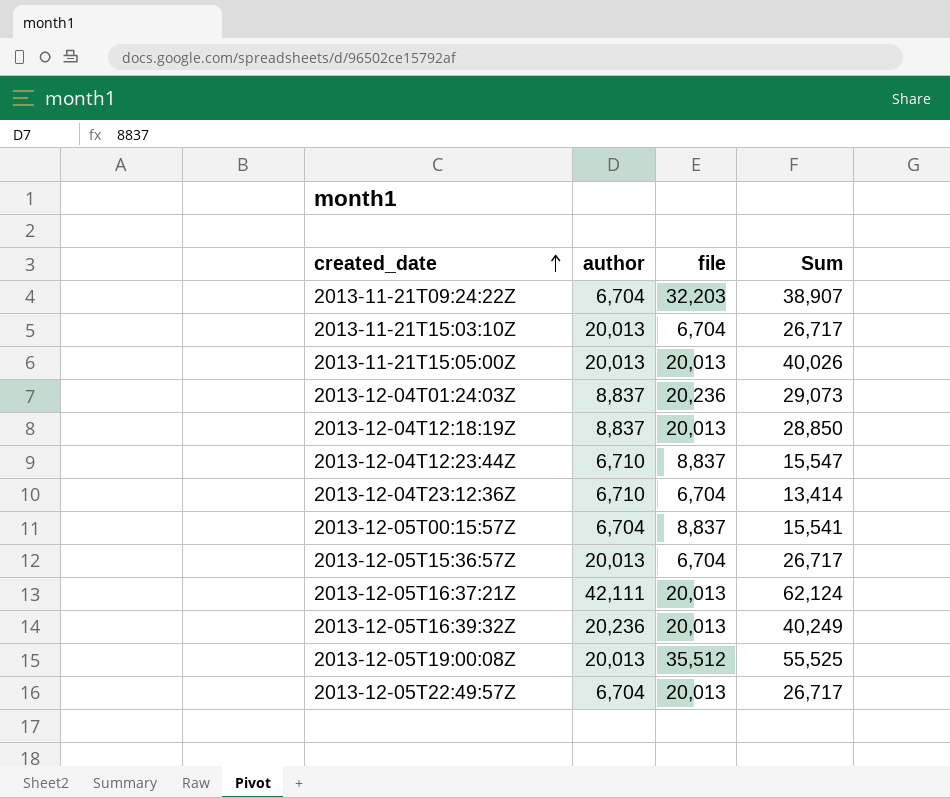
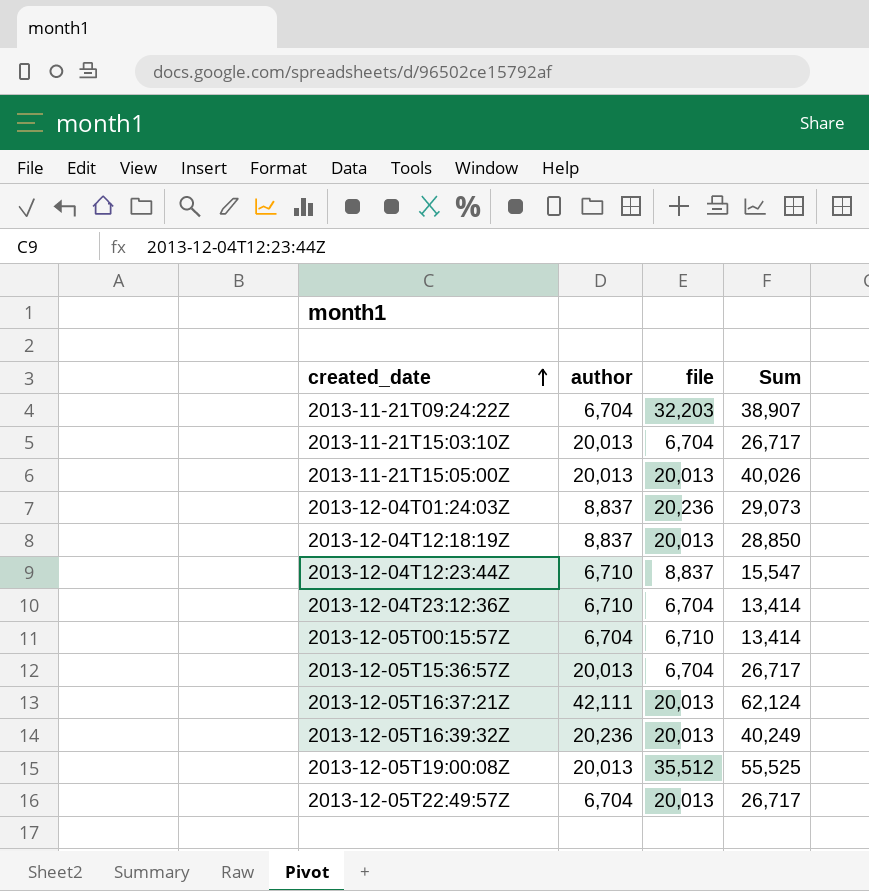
2013-12-05T00:15:57Z | file: 8,837 -> 6,710
2013-12-05T00:15:57Z | Sum: 15,541 -> 13,414

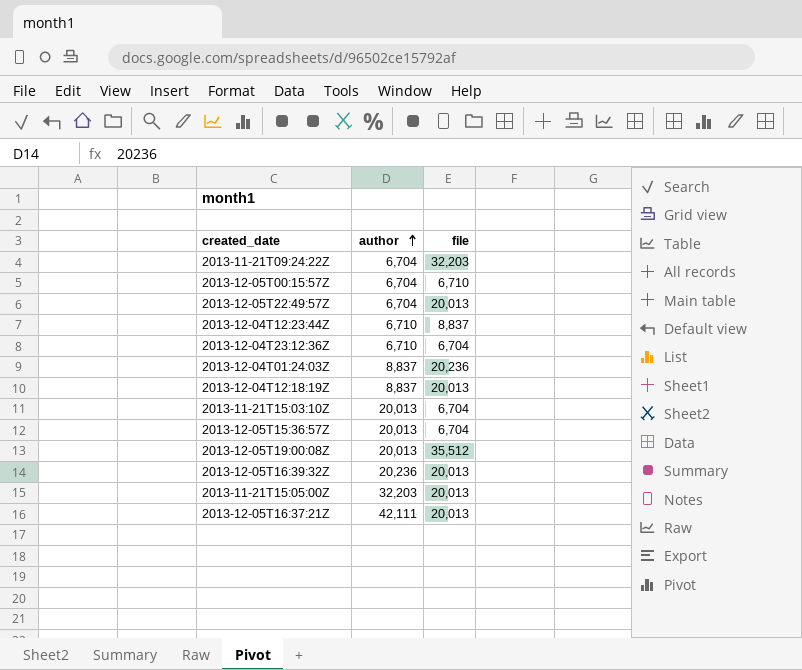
row order: created_date ascending -> author ascending
column Sum | formula: [author] + [file] -> none
2013-11-21T15:05:00Z | author: 20,013 -> 32,203

